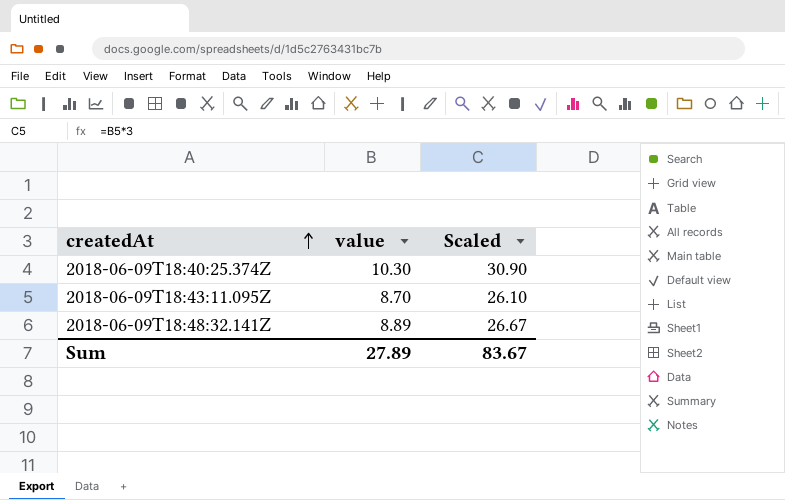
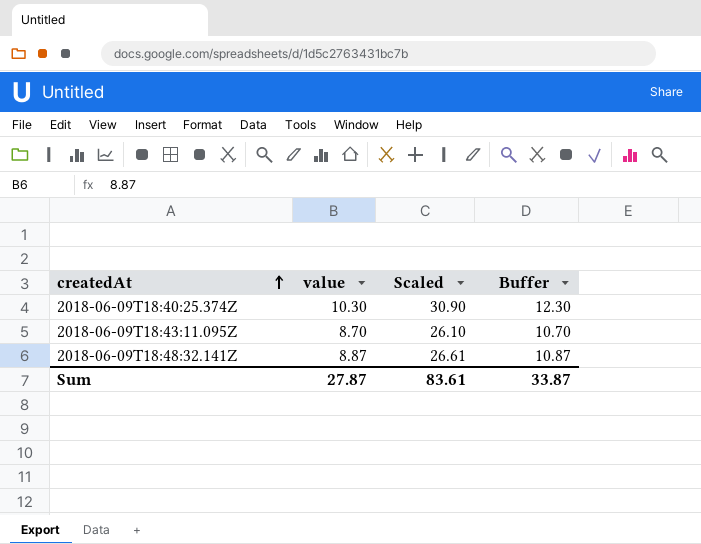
column Buffer | formula: none -> [value] + 2
2018-06-09T18:48:32.141Z | value: 8.89 -> 8.87
2018-06-09T18:48:32.141Z | Scaled: 26.67 -> 26.61
Sum | value: 27.89 -> 27.87
Sum | Scaled: 83.67 -> 83.61

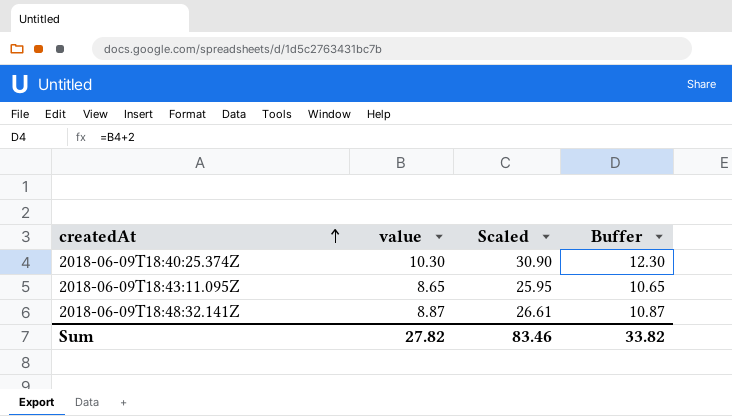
2018-06-09T18:43:11.095Z | value: 8.70 -> 8.65
2018-06-09T18:43:11.095Z | Scaled: 26.10 -> 25.95
2018-06-09T18:43:11.095Z | Buffer: 10.70 -> 10.65
Sum | value: 27.87 -> 27.82
Sum | Scaled: 83.61 -> 83.46
Sum | Buffer: 33.87 -> 33.82

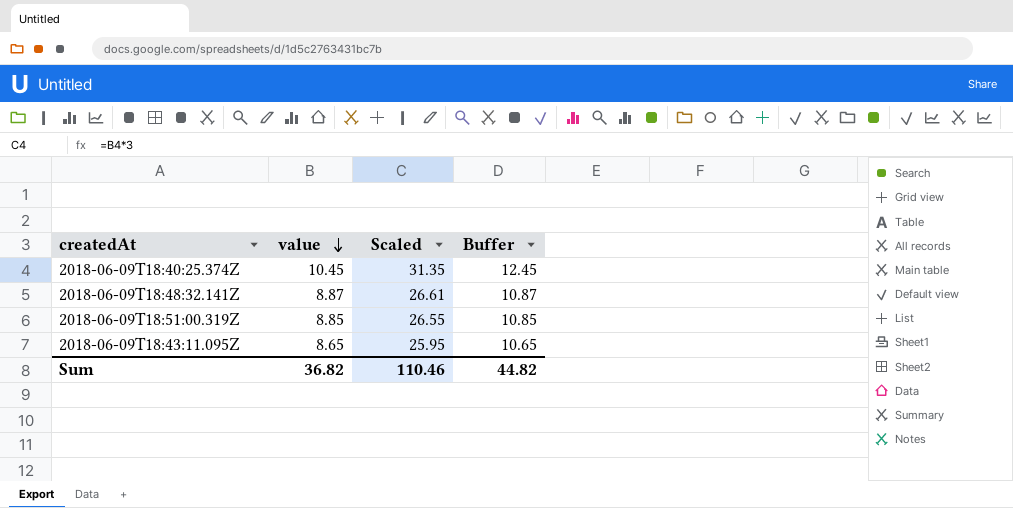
row order: createdAt ascending -> value descending
2018-06-09T18:40:25.374Z | value: 10.30 -> 10.45
2018-06-09T18:40:25.374Z | Scaled: 30.90 -> 31.35
2018-06-09T18:40:25.374Z | Buffer: 12.30 -> 12.45
row 2018-06-09T18:51:00.319Z: none -> 8.85 | 26.55 | 10.85
Sum | value: 27.82 -> 36.82
Sum | Scaled: 83.46 -> 110.46
Sum | Buffer: 33.82 -> 44.82

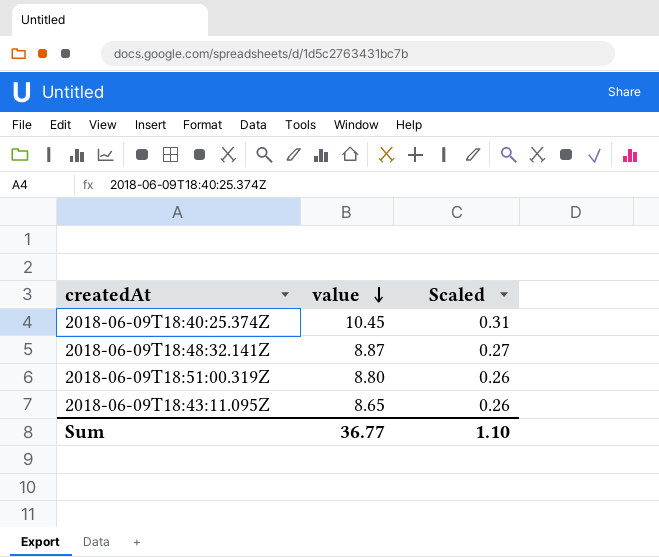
column Buffer | formula: [value] + 2 -> none
column Scaled | formula: [value] * 3 -> [value] * 0.03
2018-06-09T18:51:00.319Z | value: 8.85 -> 8.80
Sum | value: 36.82 -> 36.77
Sum | Scaled: 110.46 -> 1.10

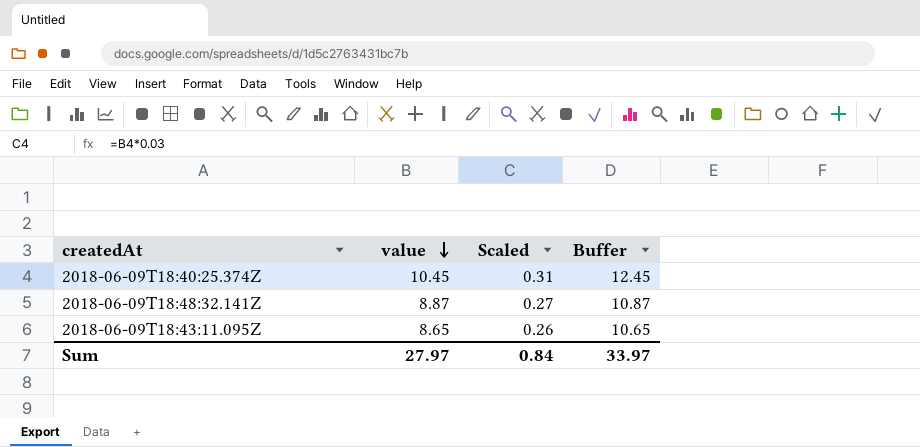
column Buffer | formula: none -> [value] + 2
row 2018-06-09T18:51:00.319Z: 8.80 | 0.26 -> none
Sum | value: 36.77 -> 27.97
Sum | Scaled: 1.10 -> 0.84

